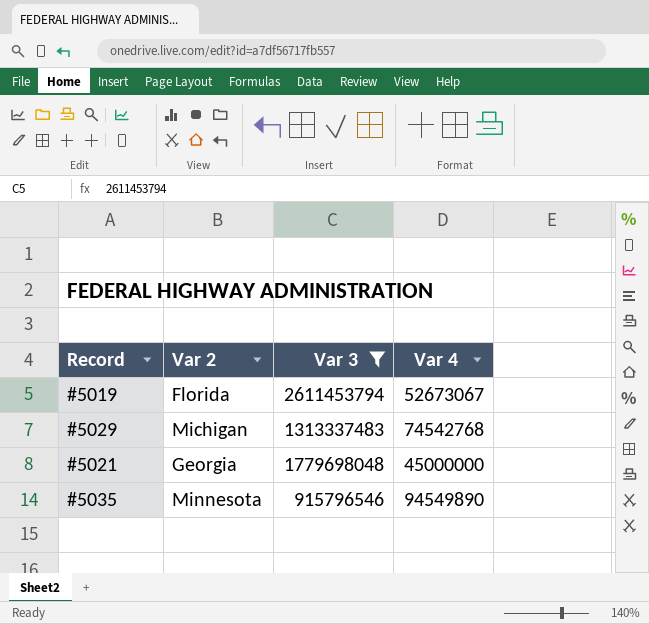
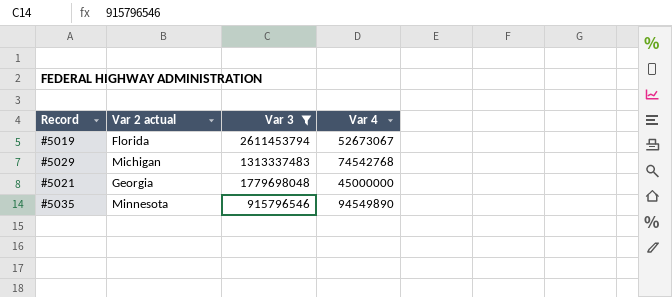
column name: Var 2 -> Var 2 actual

